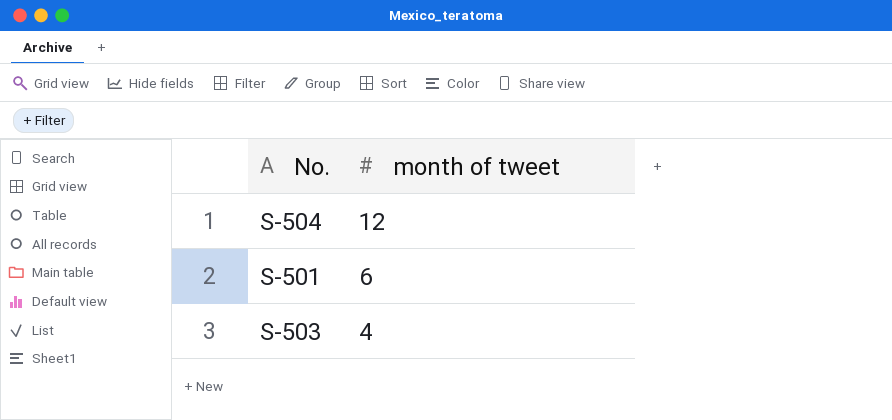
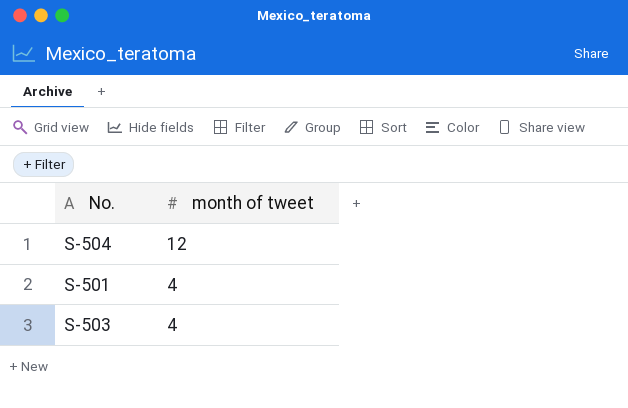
S-501 | month of tweet: 6 -> 4

